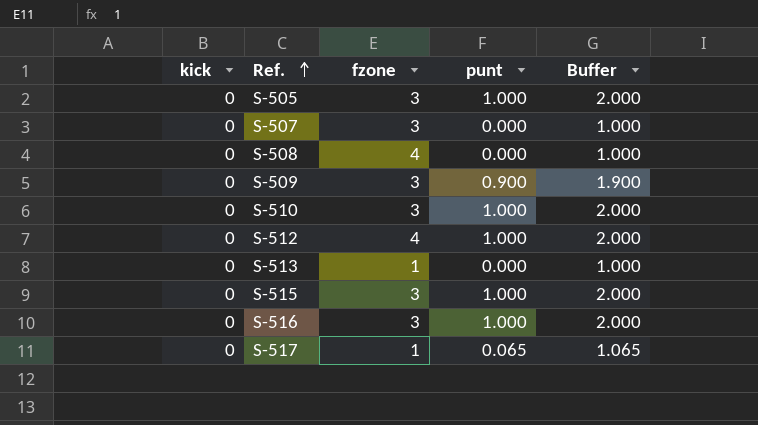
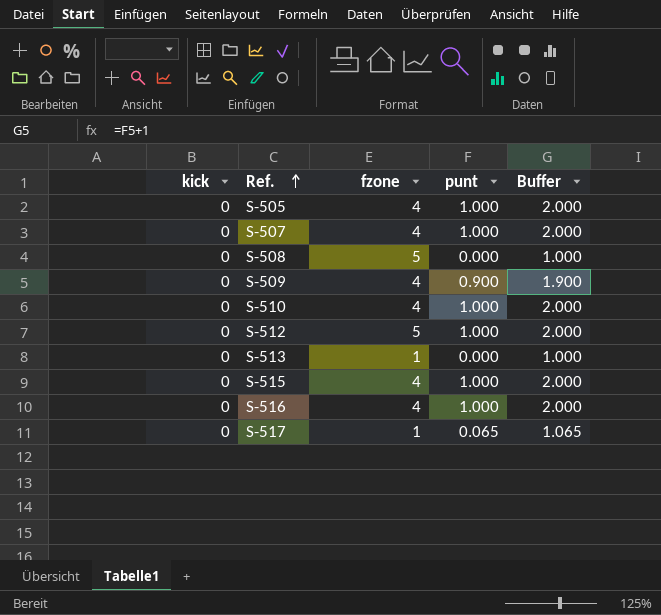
S-505 | fzone: 3 -> 4
S-507 | fzone: 3 -> 4
S-507 | punt: 0.000 -> 1.000
S-507 | Buffer: 1.000 -> 2.000
S-508 | fzone: 4 -> 5
S-509 | fzone: 3 -> 4
S-510 | fzone: 3 -> 4
S-512 | fzone: 4 -> 5
S-515 | fzone: 3 -> 4
S-516 | fzone: 3 -> 4

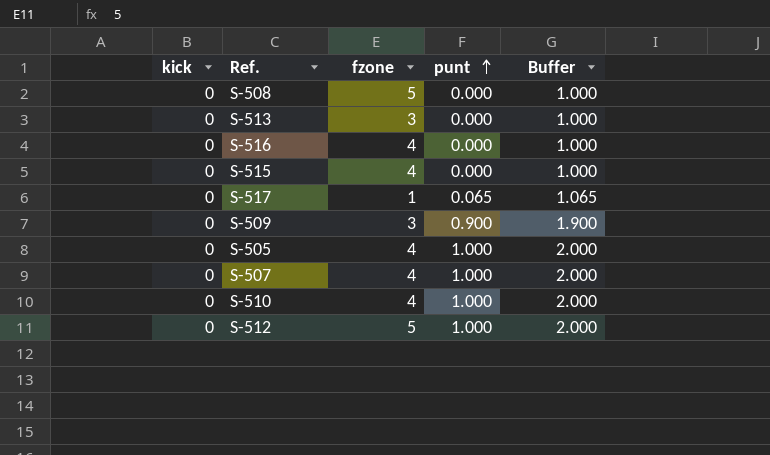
row order: Ref. ascending -> punt ascending
S-513 | fzone: 1 -> 3
S-516 | punt: 1.000 -> 0.000
S-516 | Buffer: 2.000 -> 1.000
S-515 | punt: 1.000 -> 0.000
S-515 | Buffer: 2.000 -> 1.000
S-509 | fzone: 4 -> 3

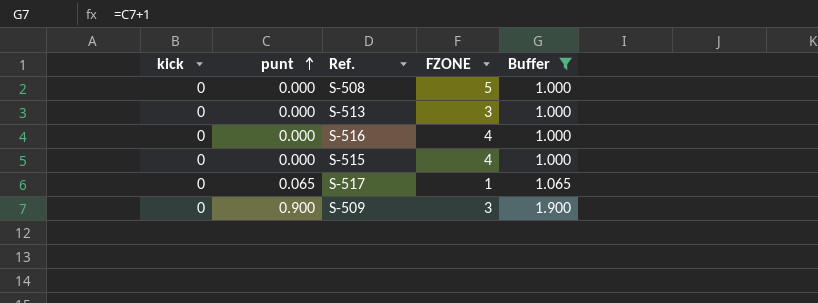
filter: none -> Buffer != 2.000
column punt | position: 4 -> 2
column name: fzone -> FZONE

